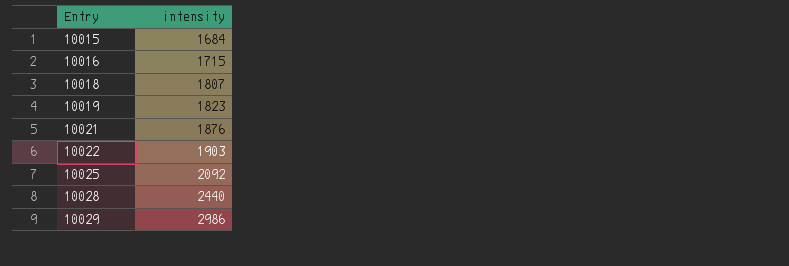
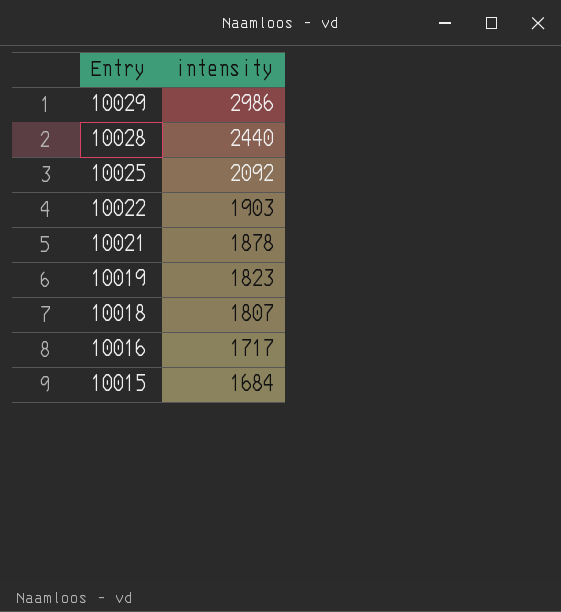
row order: Entry ascending -> Entry descending
10021 | intensity: 1876 -> 1878
10016 | intensity: 1715 -> 1717

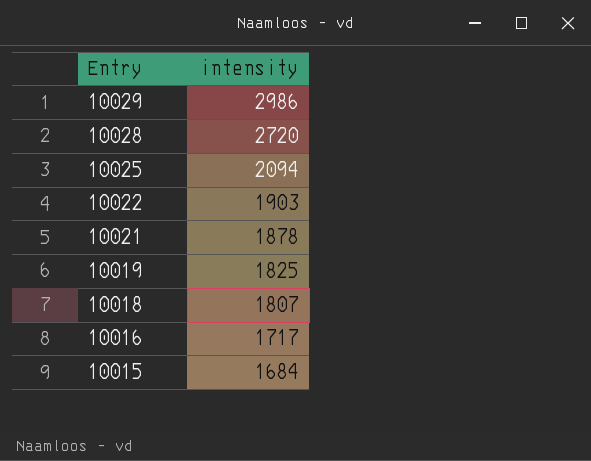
10028 | intensity: 2440 -> 2720
10025 | intensity: 2092 -> 2094
10019 | intensity: 1823 -> 1825

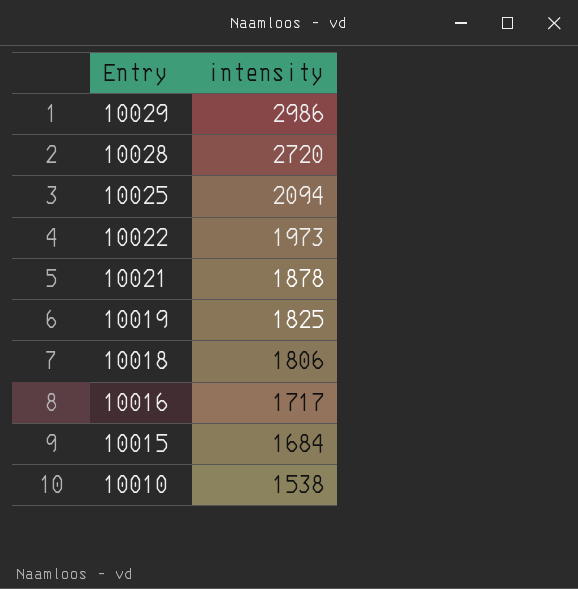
10022 | intensity: 1903 -> 1973
10018 | intensity: 1807 -> 1806
row 10010: none -> 1538

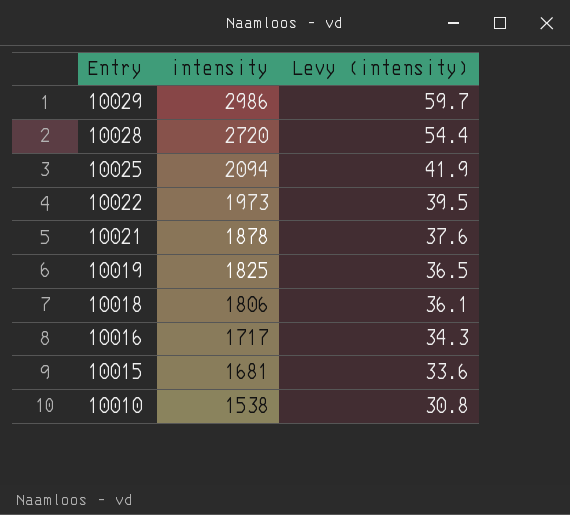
column Levy (intensity) | formula: none -> [intensity] * 0.02
10015 | intensity: 1684 -> 1681

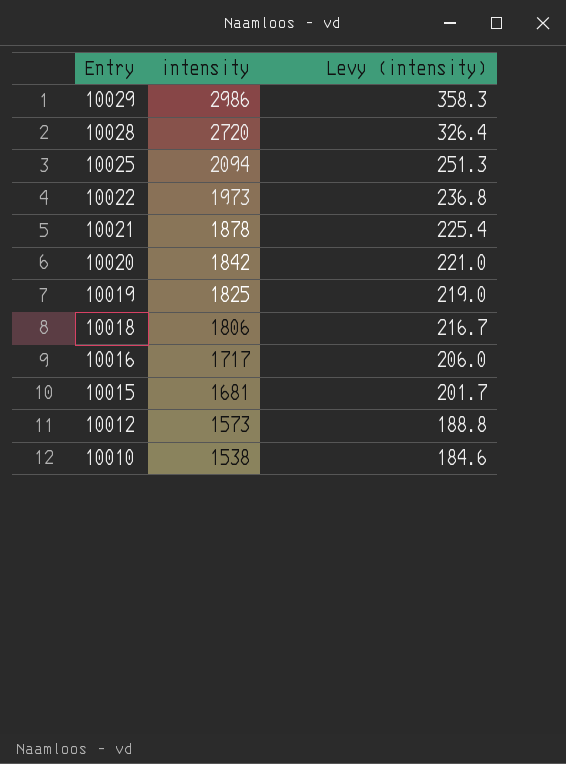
column Levy (intensity) | formula: [intensity] * 0.02 -> [intensity] * 0.12
row 10020: none -> 1842 | 221.0
row 10012: none -> 1573 | 188.8

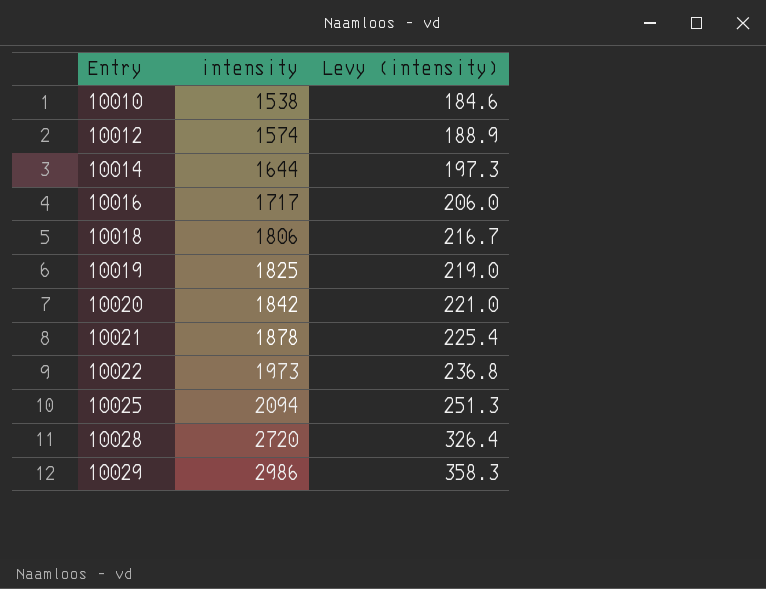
row order: Entry descending -> Entry ascending
row 10015: 1681 | 201.7 -> none
10012 | intensity: 1573 -> 1574
10012 | Levy (intensity): 188.8 -> 188.9
row 10014: none -> 1644 | 197.3

